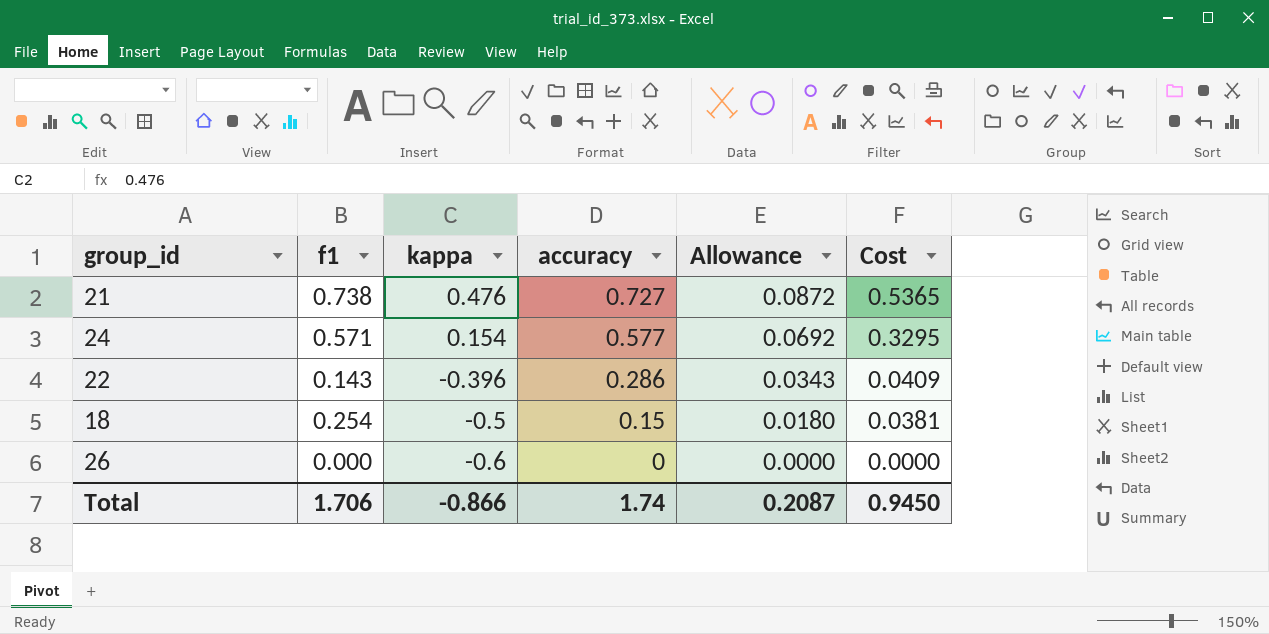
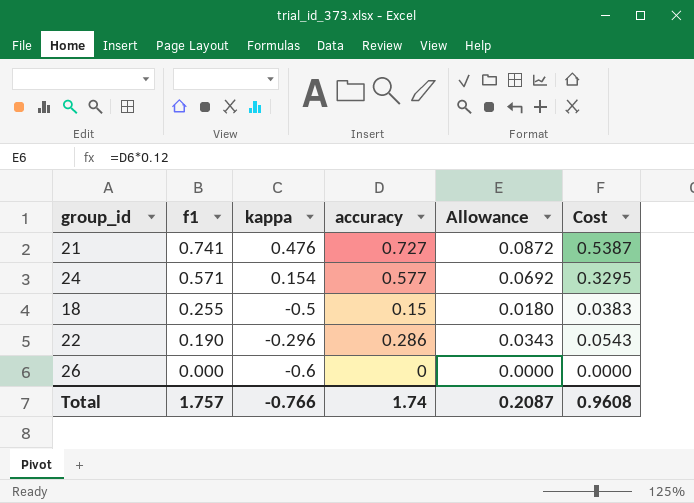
row order: kappa descending -> f1 descending
21 | f1: 0.738 -> 0.741
21 | Cost: 0.5365 -> 0.5387
18 | f1: 0.254 -> 0.255
18 | Cost: 0.0381 -> 0.0383
22 | f1: 0.143 -> 0.190
22 | kappa: -0.396 -> -0.296
22 | Cost: 0.0409 -> 0.0543
Total | f1: 1.706 -> 1.757
Total | kappa: -0.866 -> -0.766
Total | Cost: 0.9450 -> 0.9608

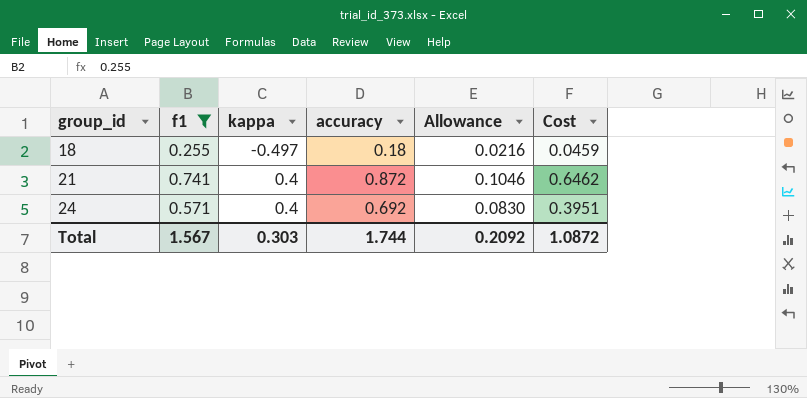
filter: none -> f1 >= 0.255
row order: f1 descending -> group_id ascending
18 | kappa: -0.5 -> -0.497
18 | accuracy: 0.15 -> 0.18
18 | Allowance: 0.0180 -> 0.0216
18 | Cost: 0.0383 -> 0.0459
21 | kappa: 0.476 -> 0.4
21 | accuracy: 0.727 -> 0.872
21 | Allowance: 0.0872 -> 0.1046
21 | Cost: 0.5387 -> 0.6462
24 | kappa: 0.154 -> 0.4
24 | accuracy: 0.577 -> 0.692
24 | Allowance: 0.0692 -> 0.0830
24 | Cost: 0.3295 -> 0.3951
Total | f1: 1.757 -> 1.567
Total | kappa: -0.766 -> 0.303
Total | accuracy: 1.74 -> 1.744
Total | Allowance: 0.2087 -> 0.2092
Total | Cost: 0.9608 -> 1.0872

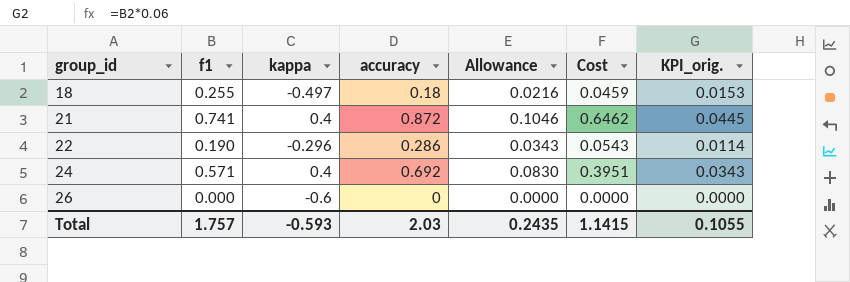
filter: f1 >= 0.255 -> none
column KPI_orig. | formula: none -> [f1] * 0.06
Total | f1: 1.567 -> 1.757
Total | kappa: 0.303 -> -0.593
Total | accuracy: 1.744 -> 2.03
Total | Allowance: 0.2092 -> 0.2435
Total | Cost: 1.0872 -> 1.1415

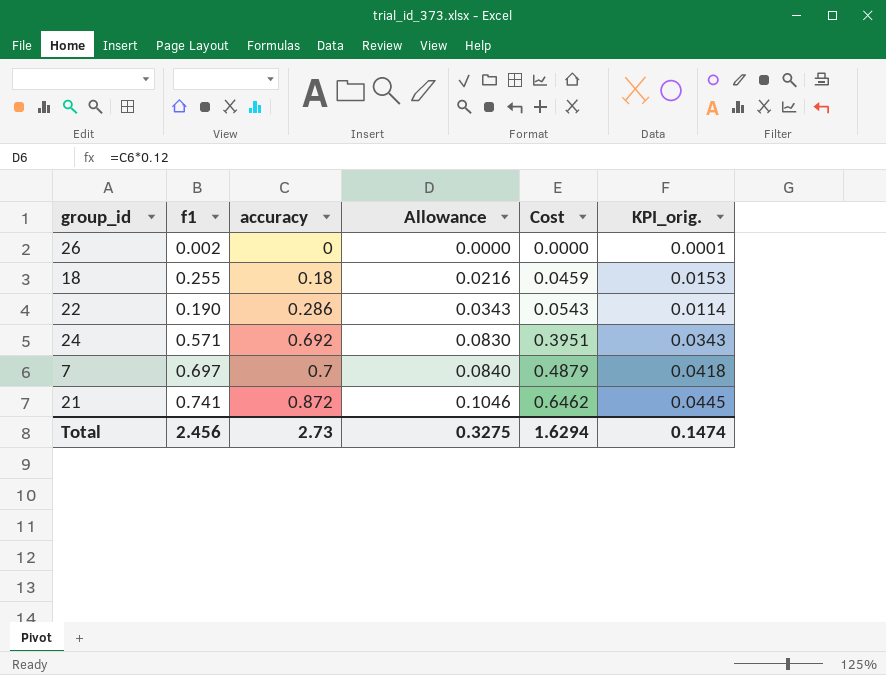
row order: group_id ascending -> accuracy ascending
column kappa | position: 3 -> none
26 | f1: 0.000 -> 0.002
26 | KPI_orig.: 0.0000 -> 0.0001
row 7: none -> 0.697 | 0.7 | 0.0840 | 0.4879 | 0.0418
Total | f1: 1.757 -> 2.456
Total | accuracy: 2.03 -> 2.73
Total | Allowance: 0.2435 -> 0.3275
Total | Cost: 1.1415 -> 1.6294
Total | KPI_orig.: 0.1055 -> 0.1474

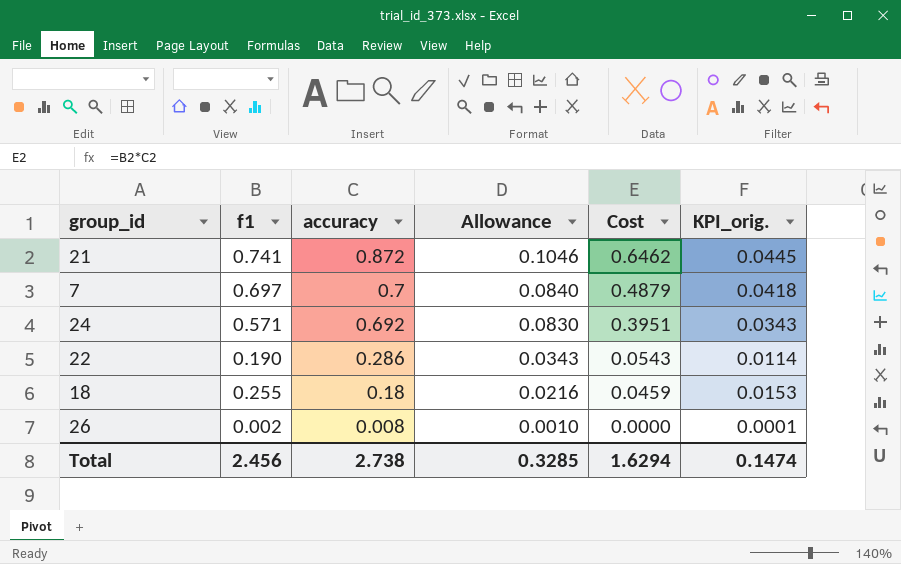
row order: accuracy ascending -> accuracy descending
26 | accuracy: 0 -> 0.008
26 | Allowance: 0.0000 -> 0.0010
Total | accuracy: 2.73 -> 2.738
Total | Allowance: 0.3275 -> 0.3285

